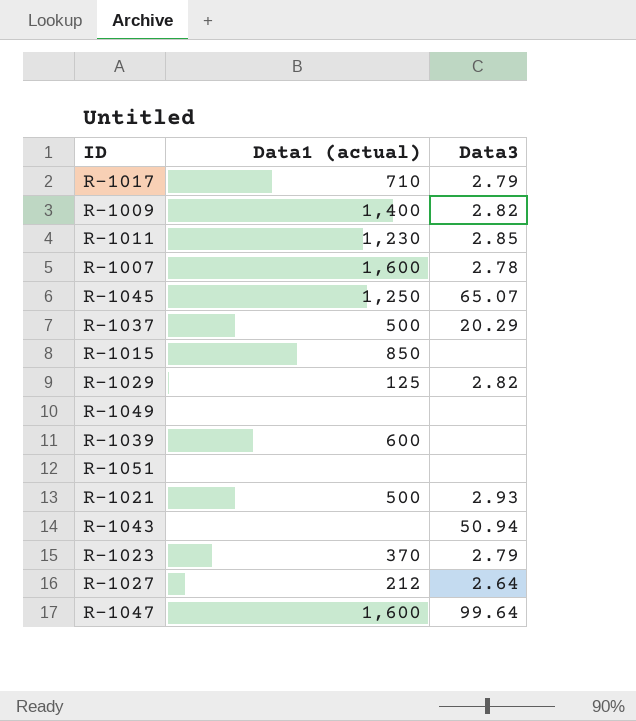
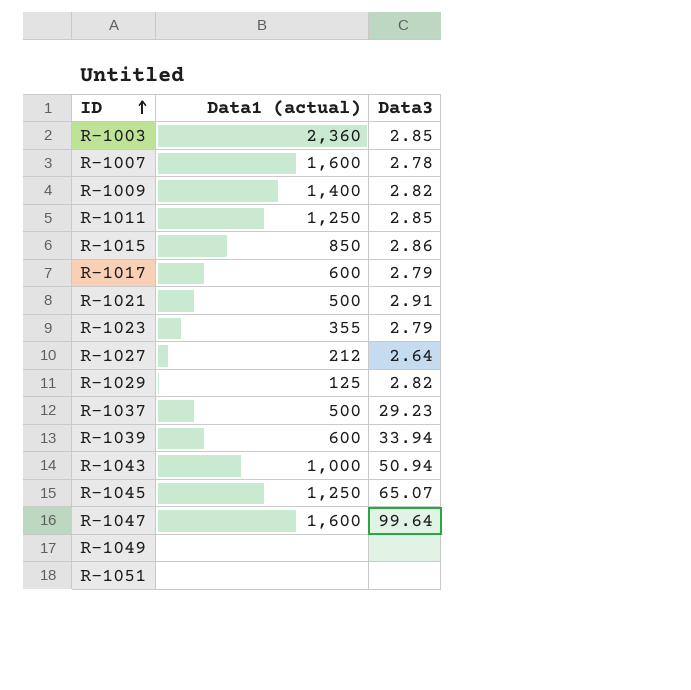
row order: none -> ID ascending
row R-1003: none -> 2,360 | 2.85
R-1011 | Data1 (actual): 1,230 -> 1,250
R-1015 | Data3: none -> 2.86
R-1017 | Data1 (actual): 710 -> 600
R-1021 | Data3: 2.93 -> 2.91
R-1023 | Data1 (actual): 370 -> 355
R-1037 | Data3: 20.29 -> 29.23
R-1039 | Data3: none -> 33.94
R-1043 | Data1 (actual): none -> 1,000

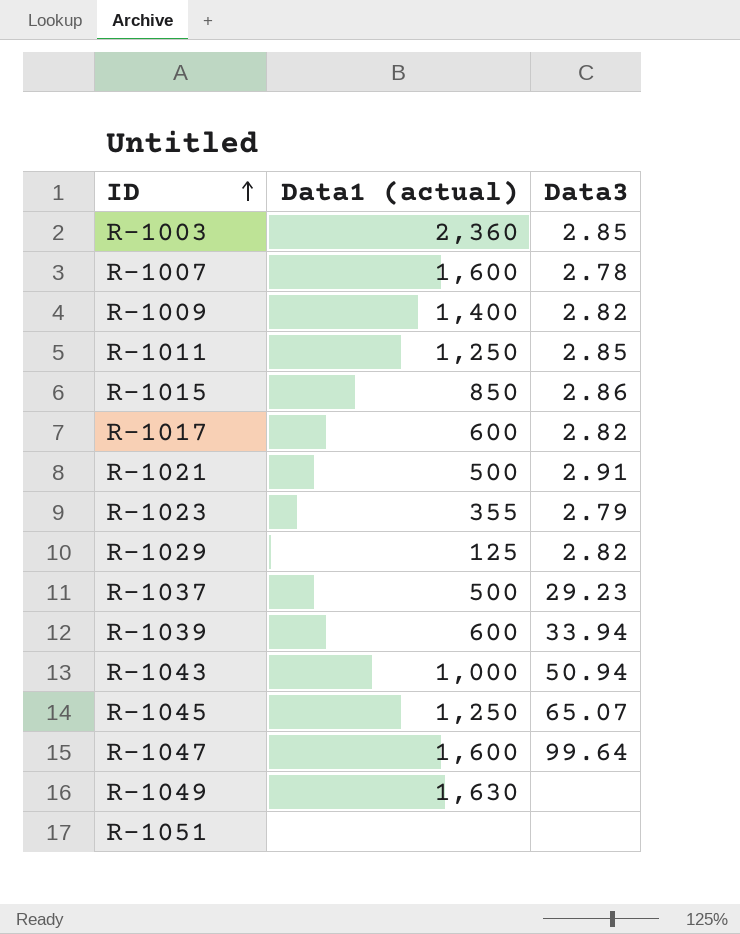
row R-1027: 212 | 2.64 -> none
R-1017 | Data3: 2.79 -> 2.82
R-1049 | Data1 (actual): none -> 1,630

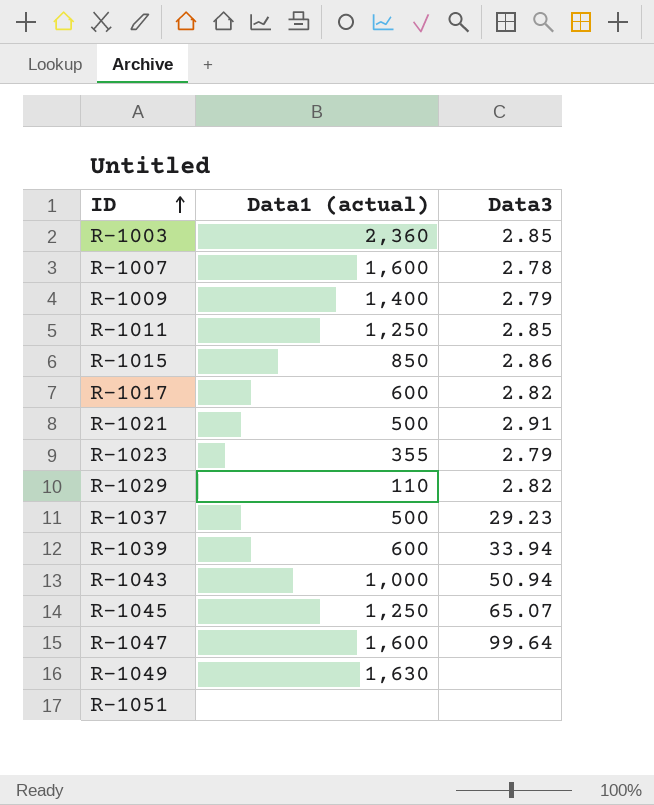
R-1009 | Data3: 2.82 -> 2.79
R-1029 | Data1 (actual): 125 -> 110

